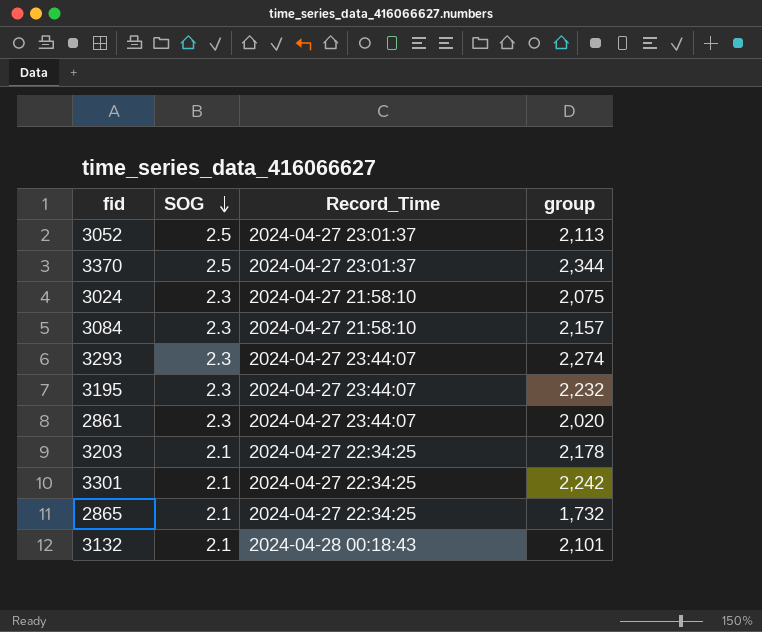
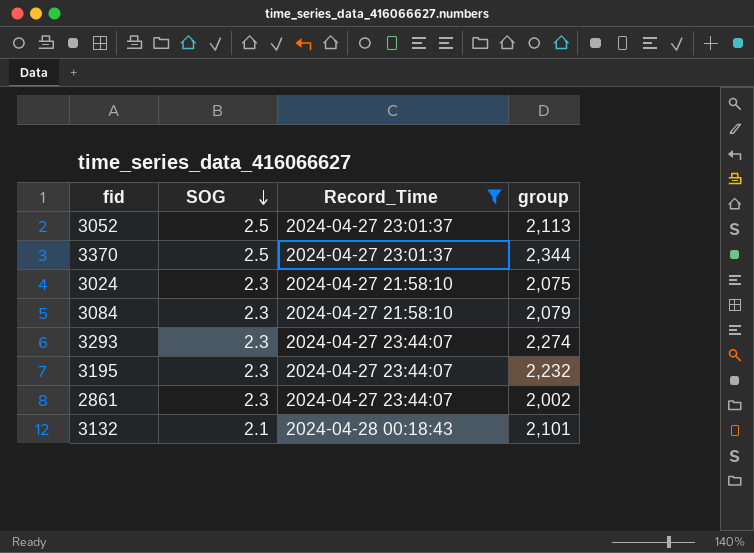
filter: none -> Record_Time != 2024-04-27 22:34:25
3084 | group: 2,157 -> 2,079
2861 | group: 2,020 -> 2,002

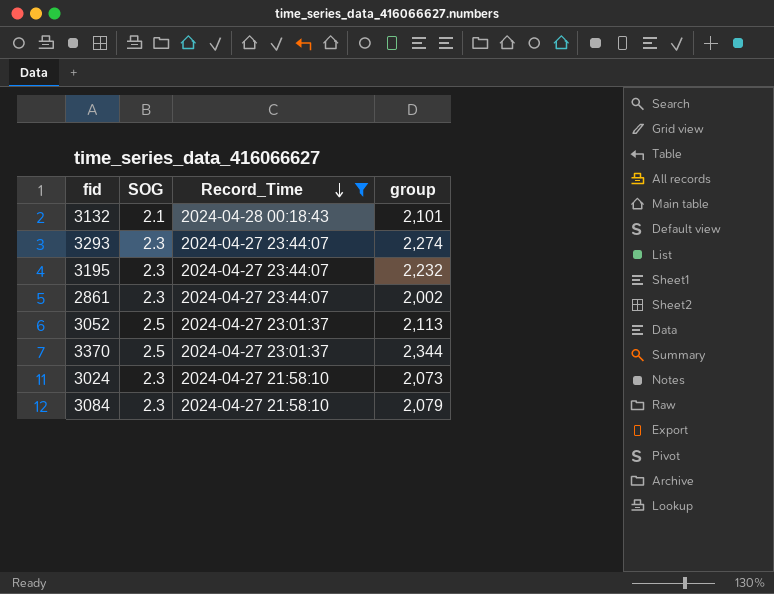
row order: SOG descending -> Record_Time descending
3024 | group: 2,075 -> 2,073

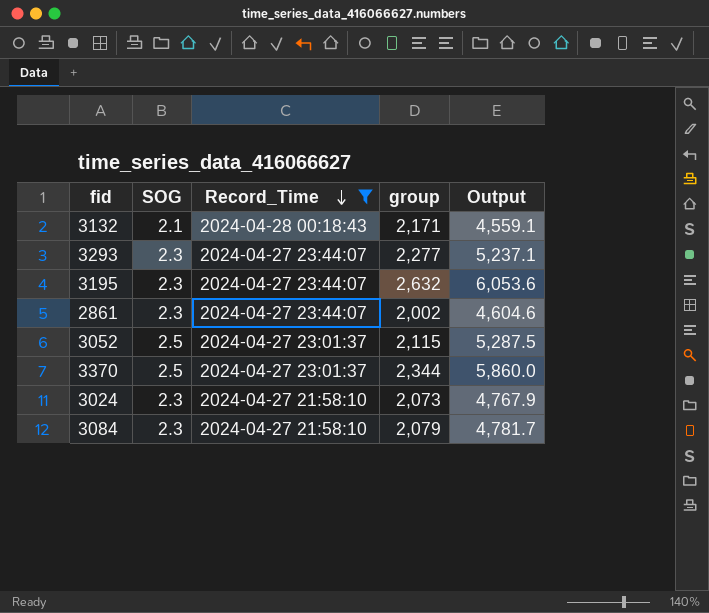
column Output | formula: none -> [SOG] * [group]
3132 | group: 2,101 -> 2,171
3293 | group: 2,274 -> 2,277
3195 | group: 2,232 -> 2,632
3052 | group: 2,113 -> 2,115

